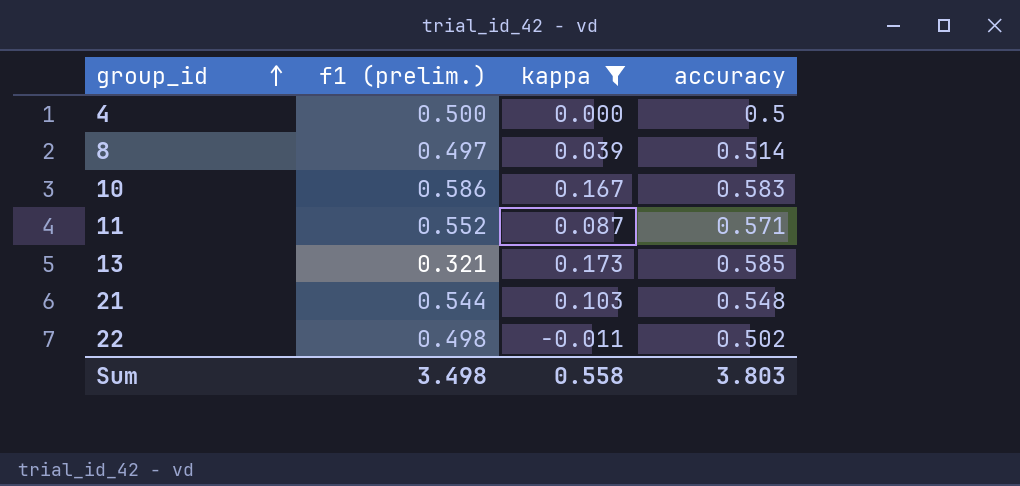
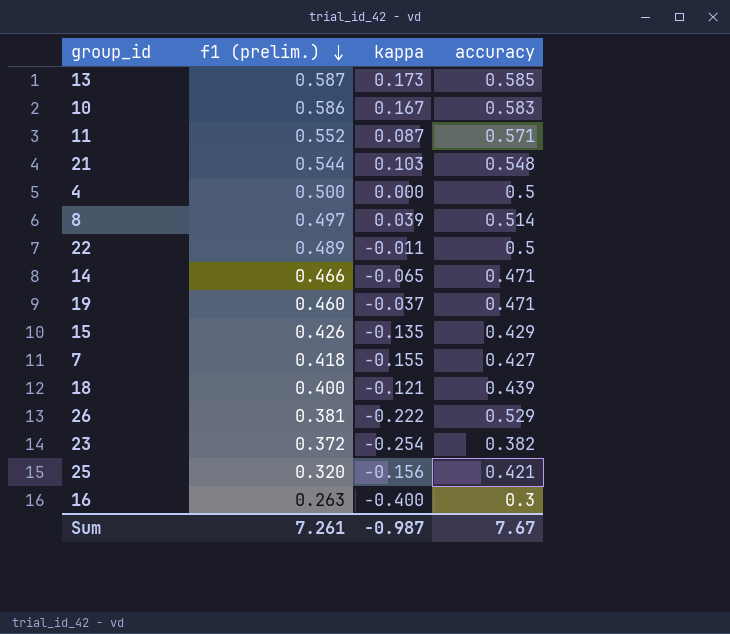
filter: kappa >= -0.011 -> none
row order: group_id ascending -> f1 (prelim.) descending
13 | f1 (prelim.): 0.321 -> 0.587
22 | f1 (prelim.): 0.498 -> 0.489
22 | accuracy: 0.502 -> 0.5
Sum | f1 (prelim.): 3.498 -> 7.261
Sum | kappa: 0.558 -> -0.987
Sum | accuracy: 3.803 -> 7.67

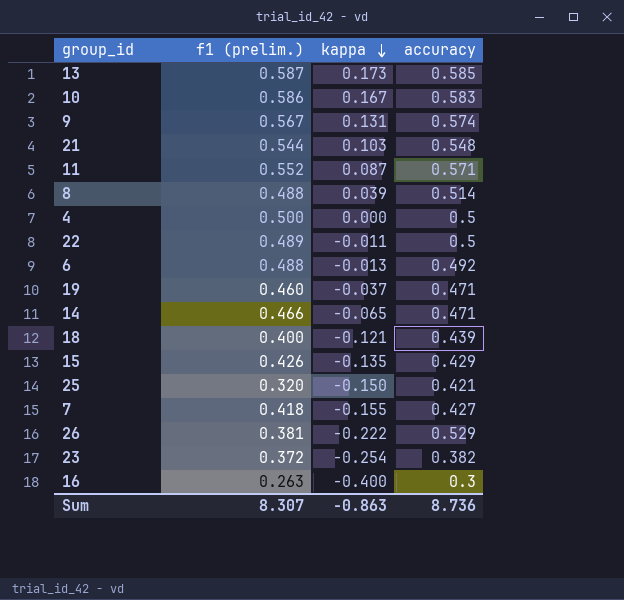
row order: f1 (prelim.) descending -> kappa descending
row 9: none -> 0.567 | 0.131 | 0.574
8 | f1 (prelim.): 0.497 -> 0.488
row 6: none -> 0.488 | -0.013 | 0.492
25 | kappa: -0.156 -> -0.150
Sum | f1 (prelim.): 7.261 -> 8.307
Sum | kappa: -0.987 -> -0.863
Sum | accuracy: 7.67 -> 8.736

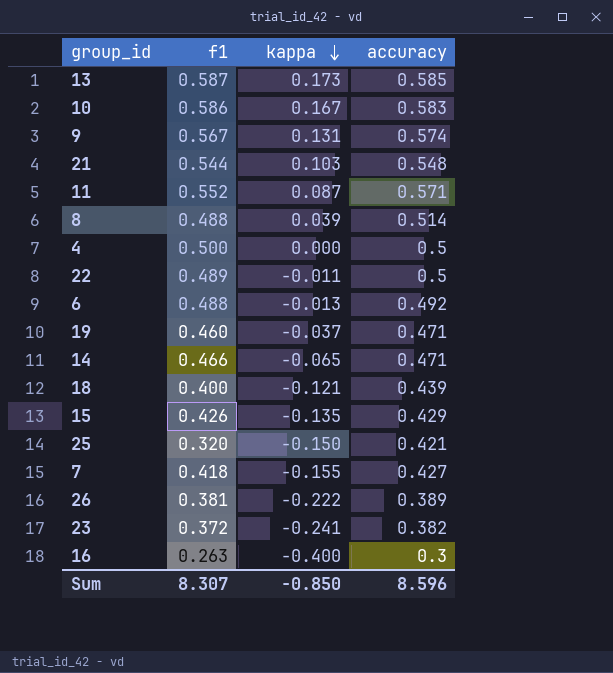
column name: f1 (prelim.) -> f1
26 | accuracy: 0.529 -> 0.389
23 | kappa: -0.254 -> -0.241
Sum | kappa: -0.863 -> -0.850
Sum | accuracy: 8.736 -> 8.596

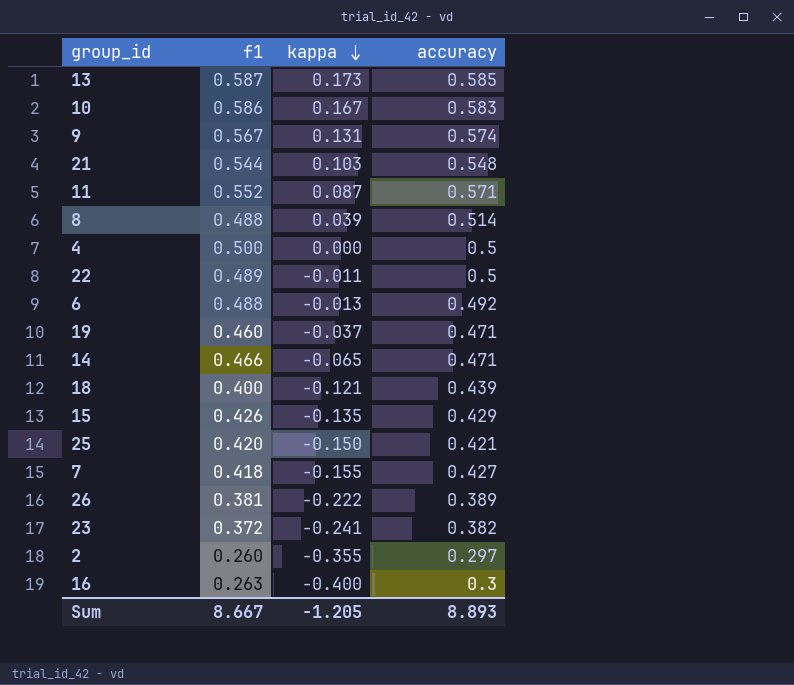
25 | f1: 0.320 -> 0.420
row 2: none -> 0.260 | -0.355 | 0.297
Sum | f1: 8.307 -> 8.667
Sum | kappa: -0.850 -> -1.205
Sum | accuracy: 8.596 -> 8.893

